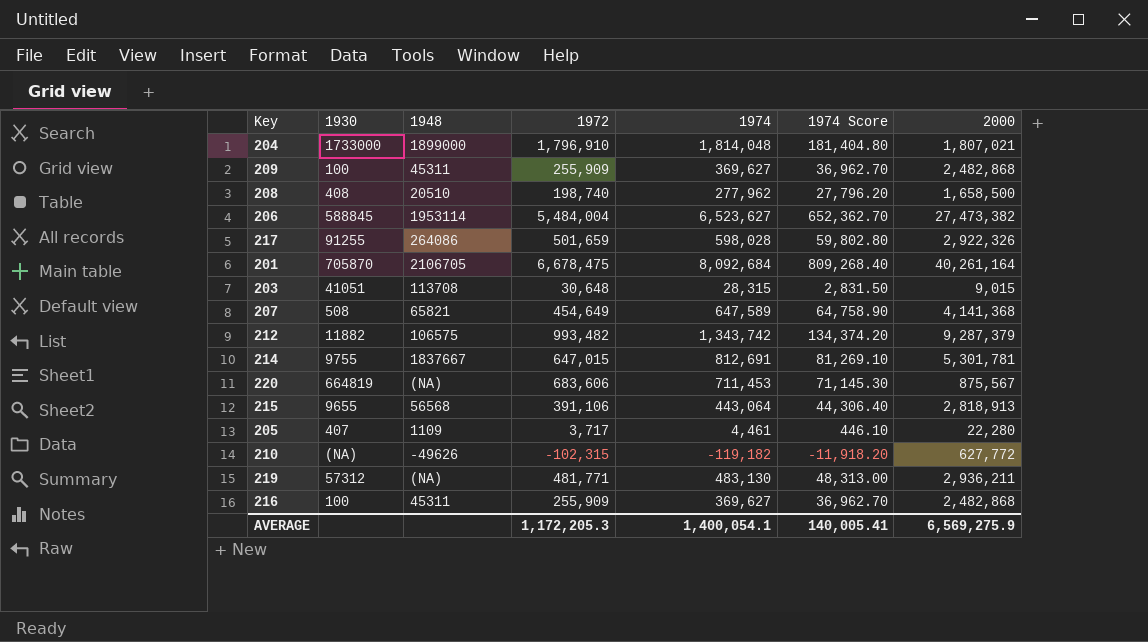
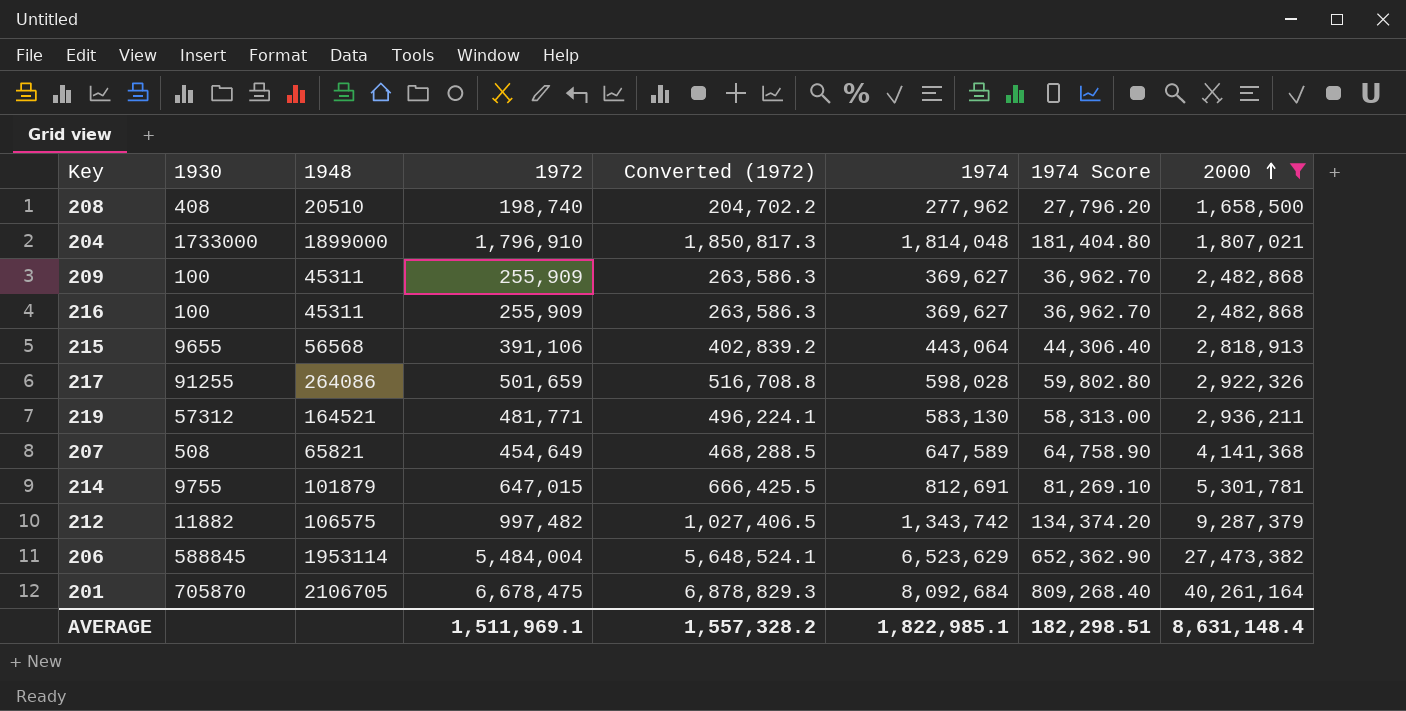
filter: none -> 2000 >= 1,658,500
row order: none -> 2000 ascending
column Converted (1972) | formula: none -> [1972] * 1.03
219 | 1948: (NA) -> 164521
219 | 1974: 483,130 -> 583,130
219 | 1974 Score: 48,313.00 -> 58,313.00
214 | 1948: 1837667 -> 101879
212 | 1972: 993,482 -> 997,482
206 | 1974: 6,523,627 -> 6,523,629
206 | 1974 Score: 652,362.70 -> 652,362.90
AVERAGE | 1972: 1,172,205.3 -> 1,511,969.1
AVERAGE | 1974: 1,400,054.1 -> 1,822,985.1
AVERAGE | 1974 Score: 140,005.41 -> 182,298.51
AVERAGE | 2000: 6,569,275.9 -> 8,631,148.4

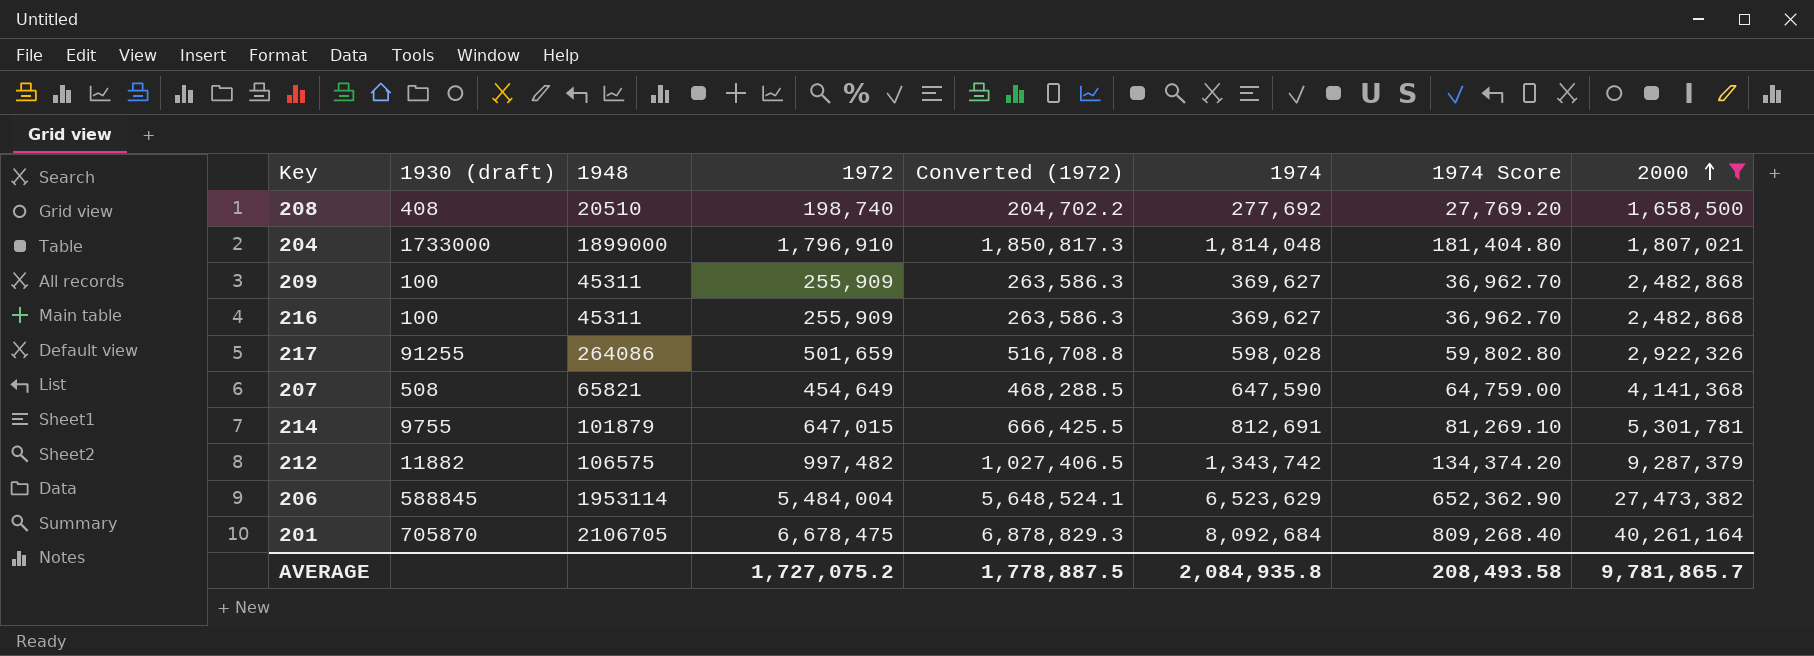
column name: 1930 -> 1930 (draft)
row 215: 9655 | 56568 | 391,106 | 402,839.2 | 443,064 | 44,306.40 | 2,818,913 -> none
row 219: 57312 | 164521 | 481,771 | 496,224.1 | 583,130 | 58,313.00 | 2,936,211 -> none
208 | 1974: 277,962 -> 277,692
208 | 1974 Score: 27,796.20 -> 27,769.20
207 | 1974: 647,589 -> 647,590
207 | 1974 Score: 64,758.90 -> 64,759.00
AVERAGE | 1972: 1,511,969.1 -> 1,727,075.2
AVERAGE | Converted (1972): 1,557,328.2 -> 1,778,887.5
AVERAGE | 1974: 1,822,985.1 -> 2,084,935.8
AVERAGE | 1974 Score: 182,298.51 -> 208,493.58
AVERAGE | 2000: 8,631,148.4 -> 9,781,865.7

